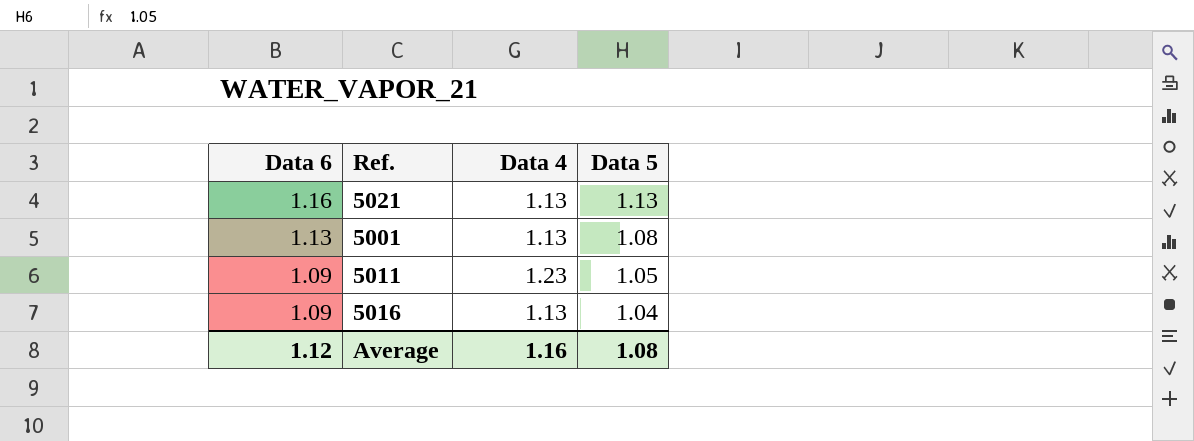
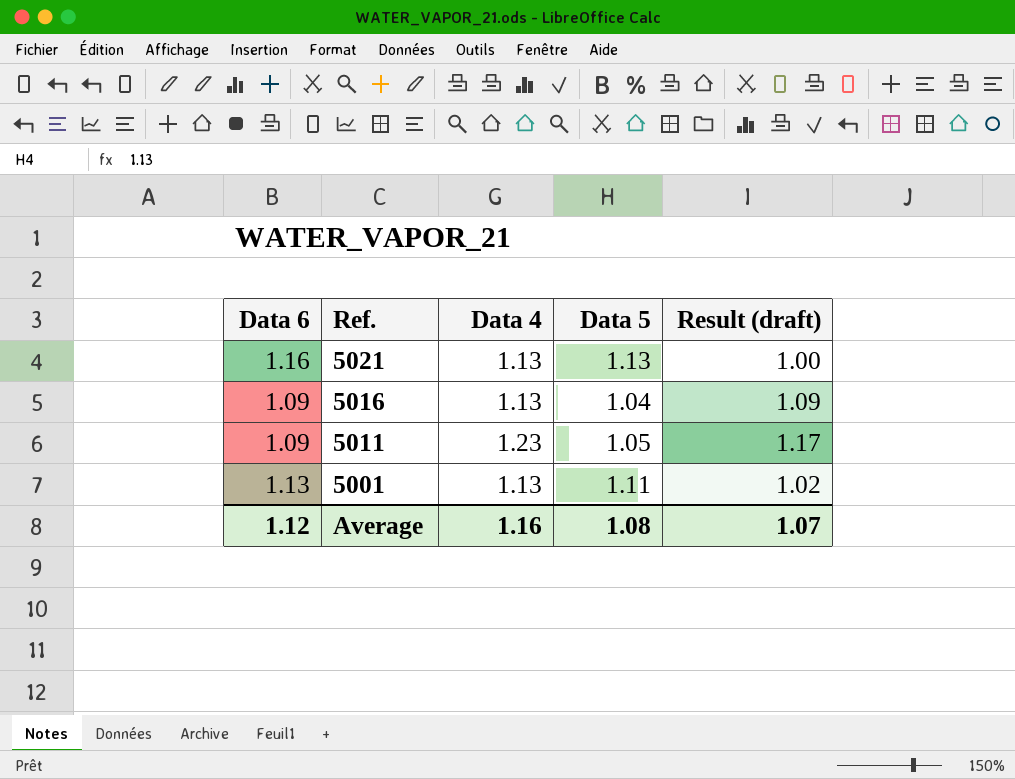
row order: Data 6 descending -> Ref. descending
column Result (draft) | formula: none -> [Data 4] / [Data 5]
5001 | Data 5: 1.08 -> 1.11

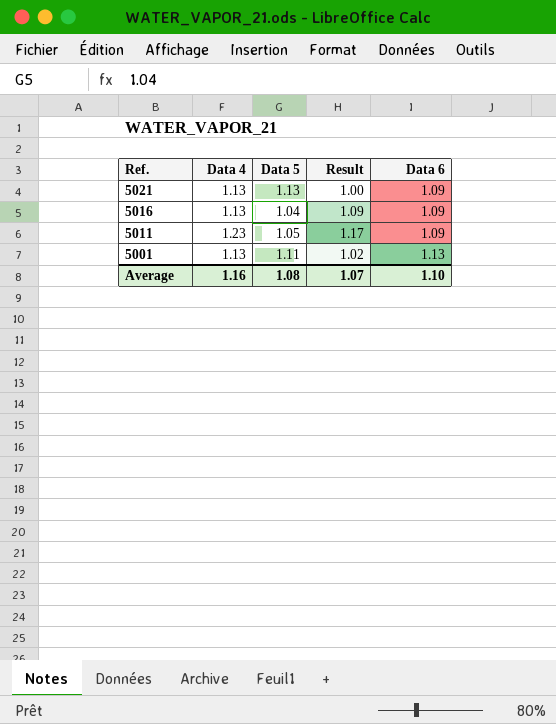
column name: Result (draft) -> Result
column Data 6 | position: 1 -> 5
5021 | Data 6: 1.16 -> 1.09
Average | Data 6: 1.12 -> 1.10

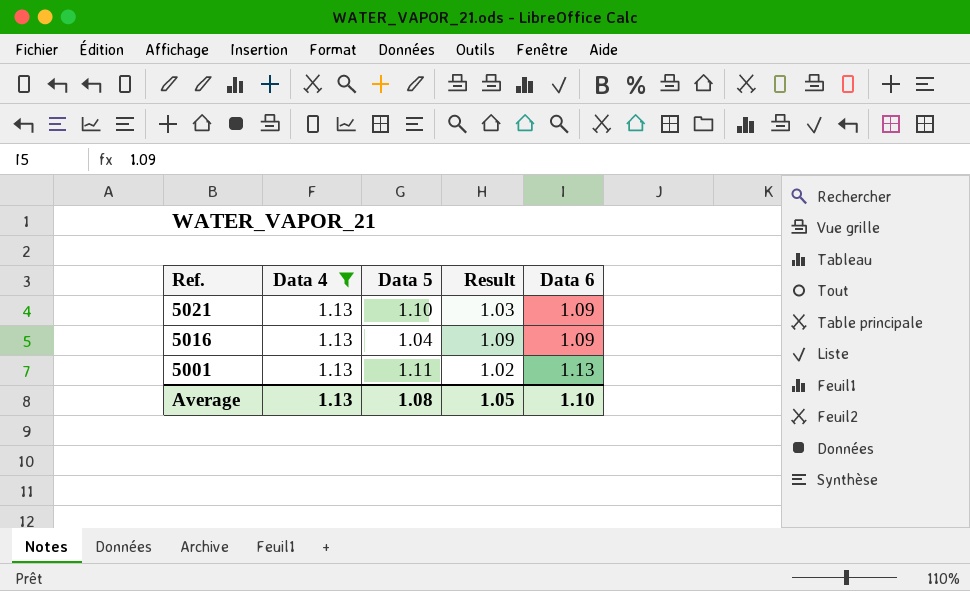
filter: none -> Data 4 = 1.13
5021 | Data 5: 1.13 -> 1.10
5021 | Result: 1.00 -> 1.03
Average | Data 4: 1.16 -> 1.13
Average | Result: 1.07 -> 1.05

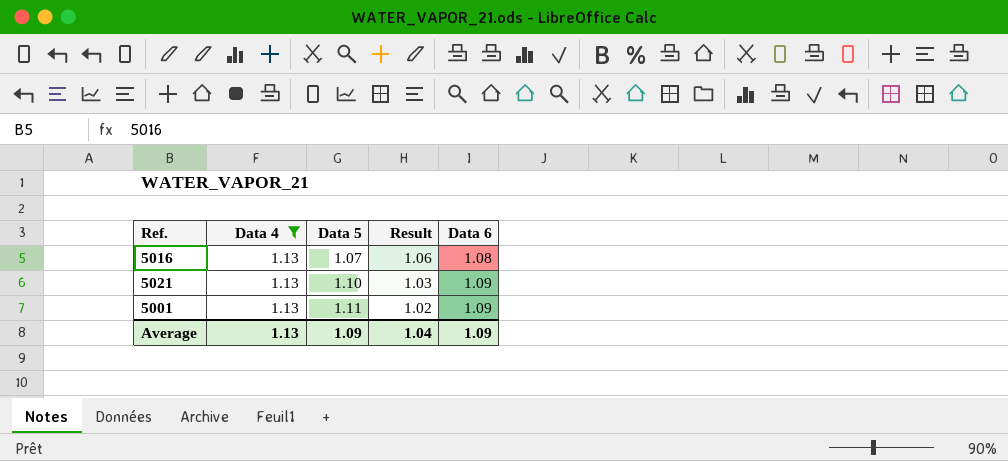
row order: Ref. descending -> Data 5 ascending
5016 | Data 5: 1.04 -> 1.07
5016 | Result: 1.09 -> 1.06
5016 | Data 6: 1.09 -> 1.08
5001 | Data 6: 1.13 -> 1.09
Average | Data 5: 1.08 -> 1.09
Average | Result: 1.05 -> 1.04
Average | Data 6: 1.10 -> 1.09

